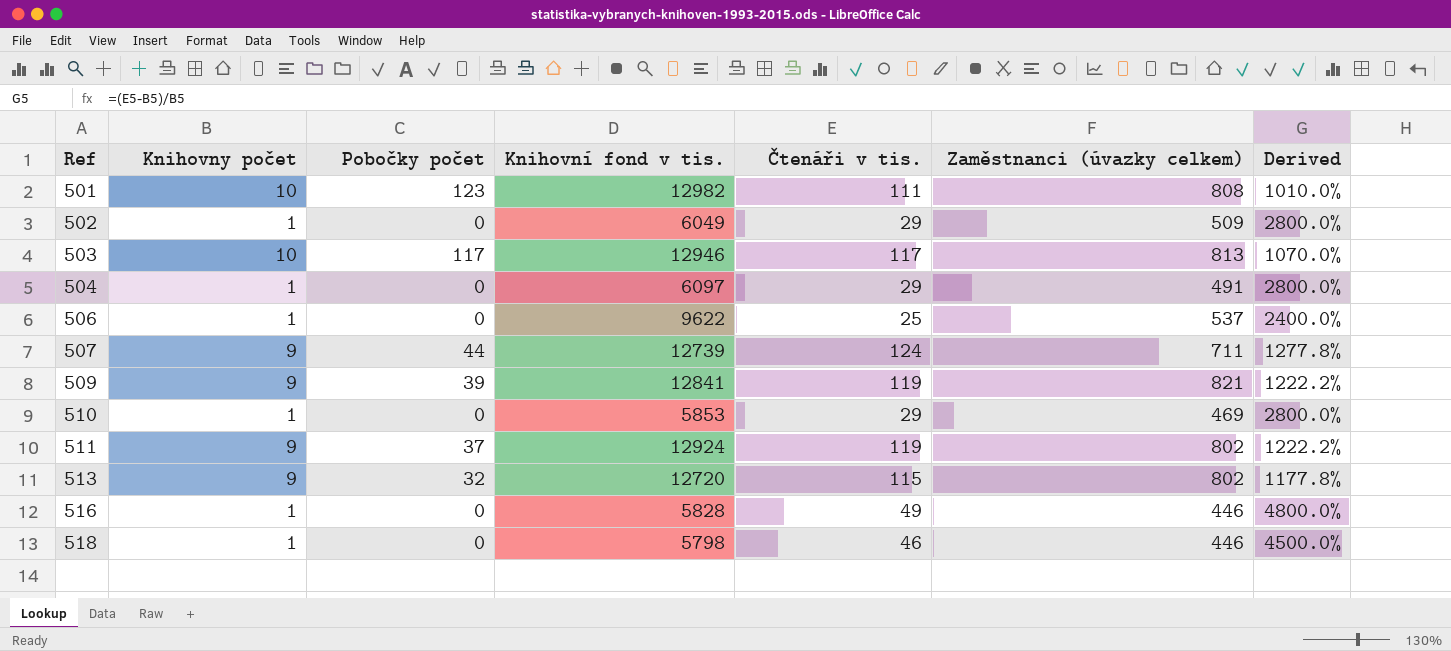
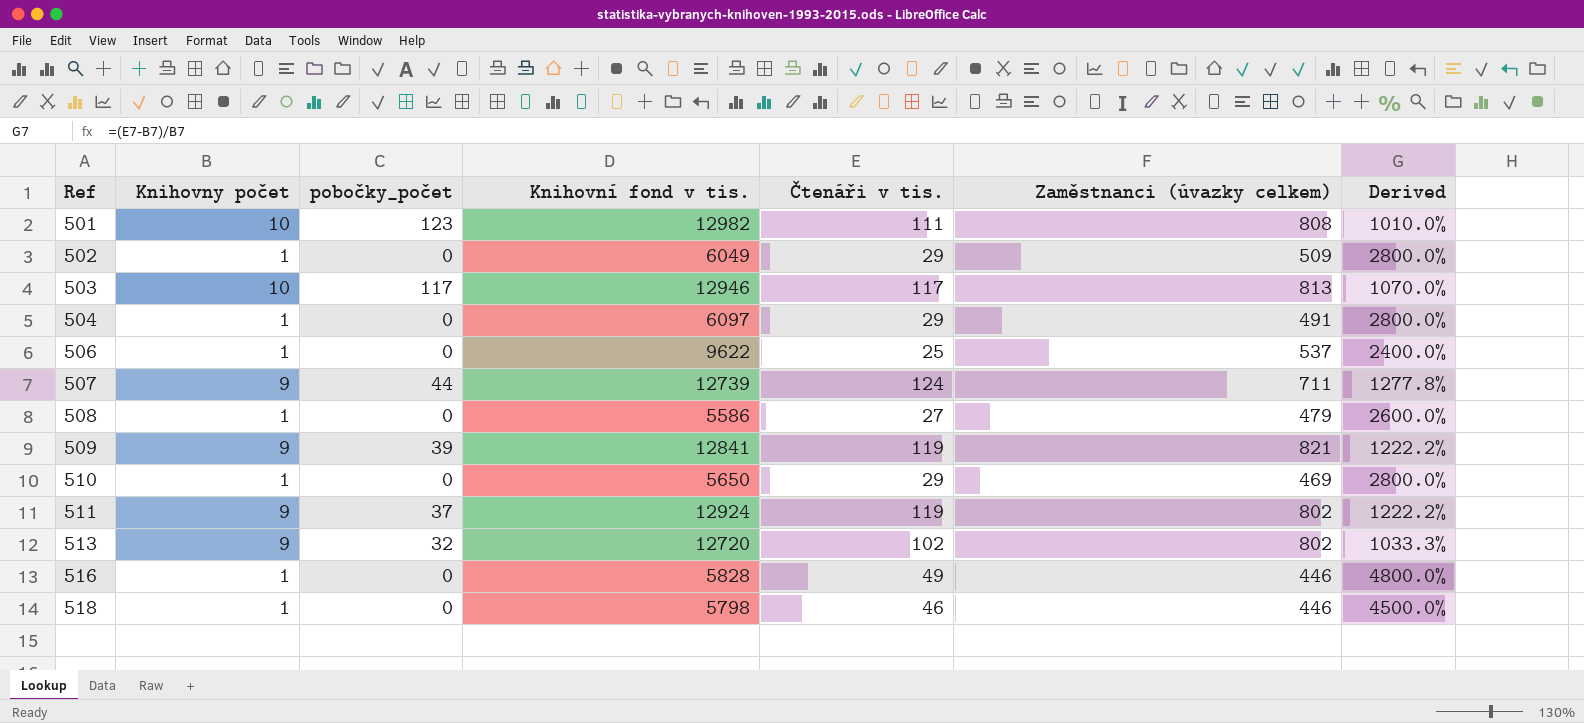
column name: Pobočky počet -> pobočky_počet
row 508: none -> 1 | 0 | 5586 | 27 | 479 | 2600.0%
510 | Knihovní fond v tis.: 5853 -> 5650
513 | Čtenáři v tis.: 115 -> 102
513 | Derived: 1177.8% -> 1033.3%

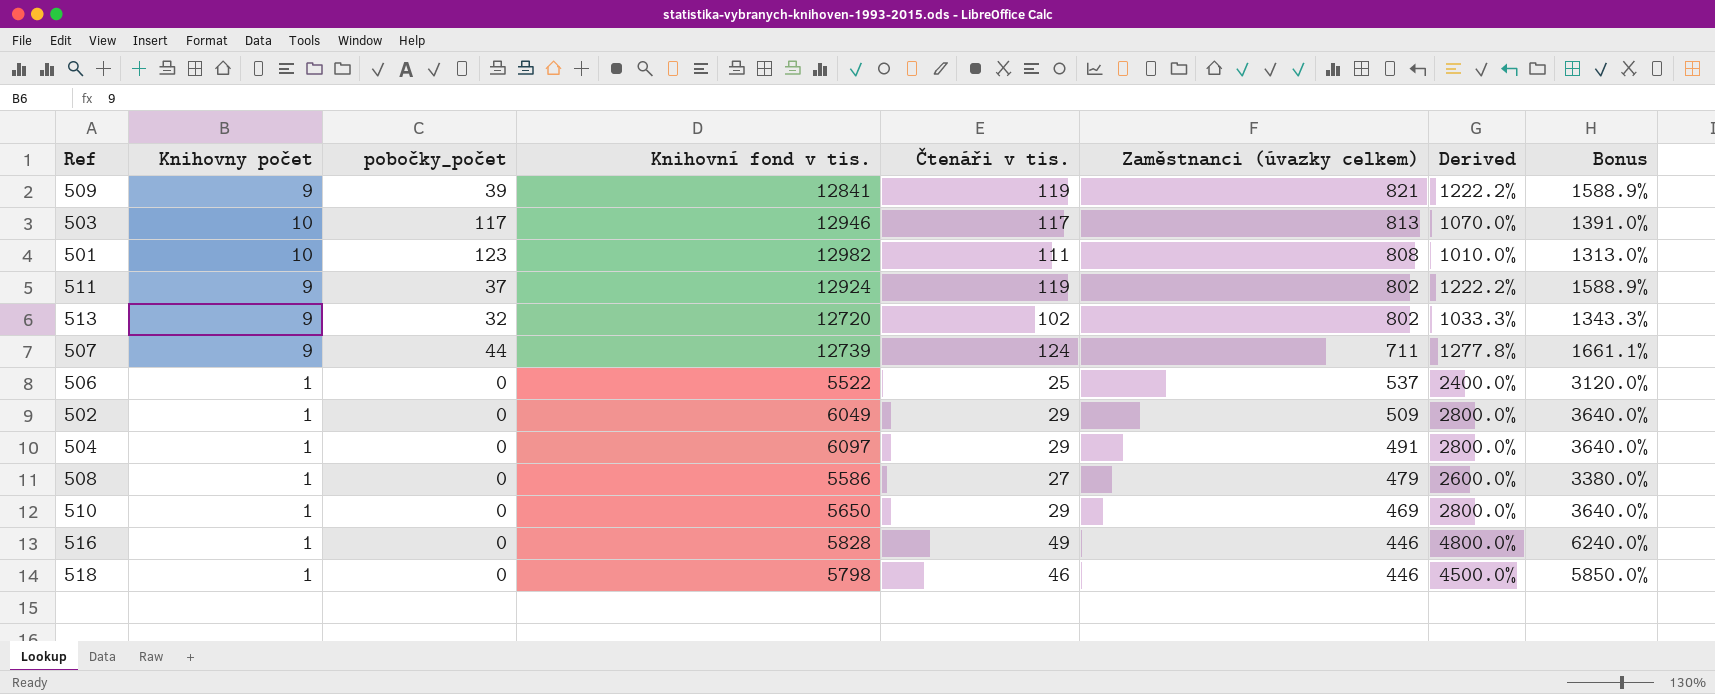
row order: Ref ascending -> Zaměstnanci (úvazky celkem) descending
column Bonus | formula: none -> [Derived] * 1.3
506 | Knihovní fond v tis.: 9622 -> 5522

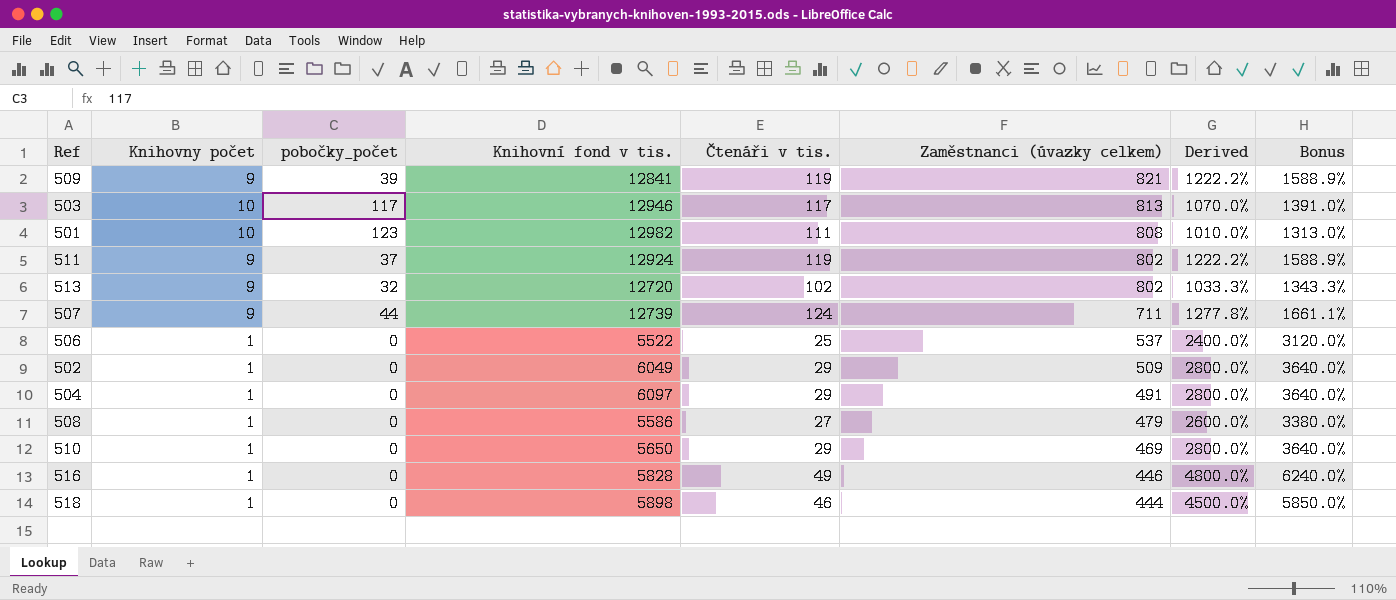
518 | Knihovní fond v tis.: 5798 -> 5898
518 | Zaměstnanci (úvazky celkem): 446 -> 444

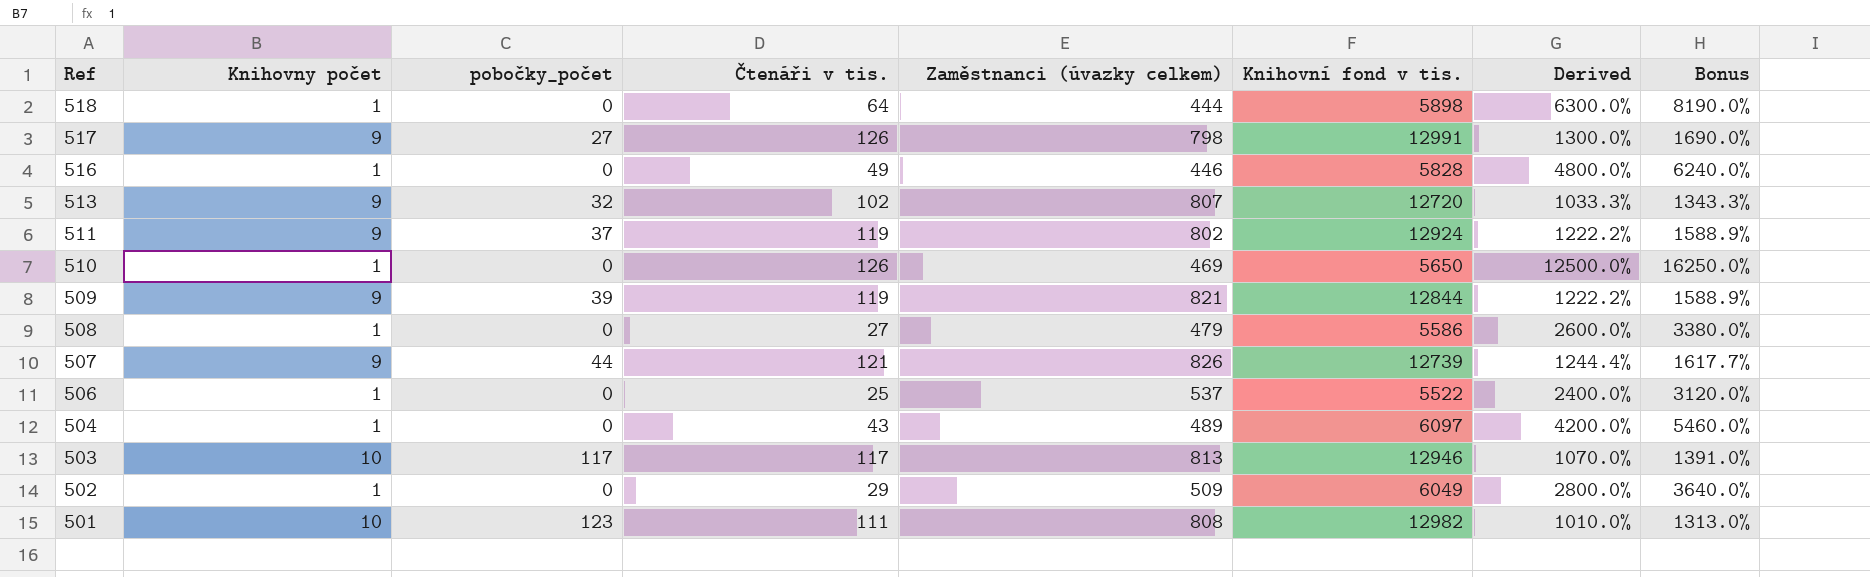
row order: Zaměstnanci (úvazky celkem) descending -> Ref descending
column Knihovní fond v tis. | position: 4 -> 6
518 | Čtenáři v tis.: 46 -> 64
518 | Derived: 4500.0% -> 6300.0%
518 | Bonus: 5850.0% -> 8190.0%
row 517: none -> 9 | 27 | 126 | 798 | 12991 | 1300.0% | 1690.0%
513 | Zaměstnanci (úvazky celkem): 802 -> 807
510 | Čtenáři v tis.: 29 -> 126
510 | Derived: 2800.0% -> 12500.0%
510 | Bonus: 3640.0% -> 16250.0%
509 | Knihovní fond v tis.: 12841 -> 12844
507 | Čtenáři v tis.: 124 -> 121
507 | Zaměstnanci (úvazky celkem): 711 -> 826
507 | Derived: 1277.8% -> 1244.4%
507 | Bonus: 1661.1% -> 1617.7%
504 | Čtenáři v tis.: 29 -> 43
504 | Zaměstnanci (úvazky celkem): 491 -> 489
504 | Derived: 2800.0% -> 4200.0%
504 | Bonus: 3640.0% -> 5460.0%

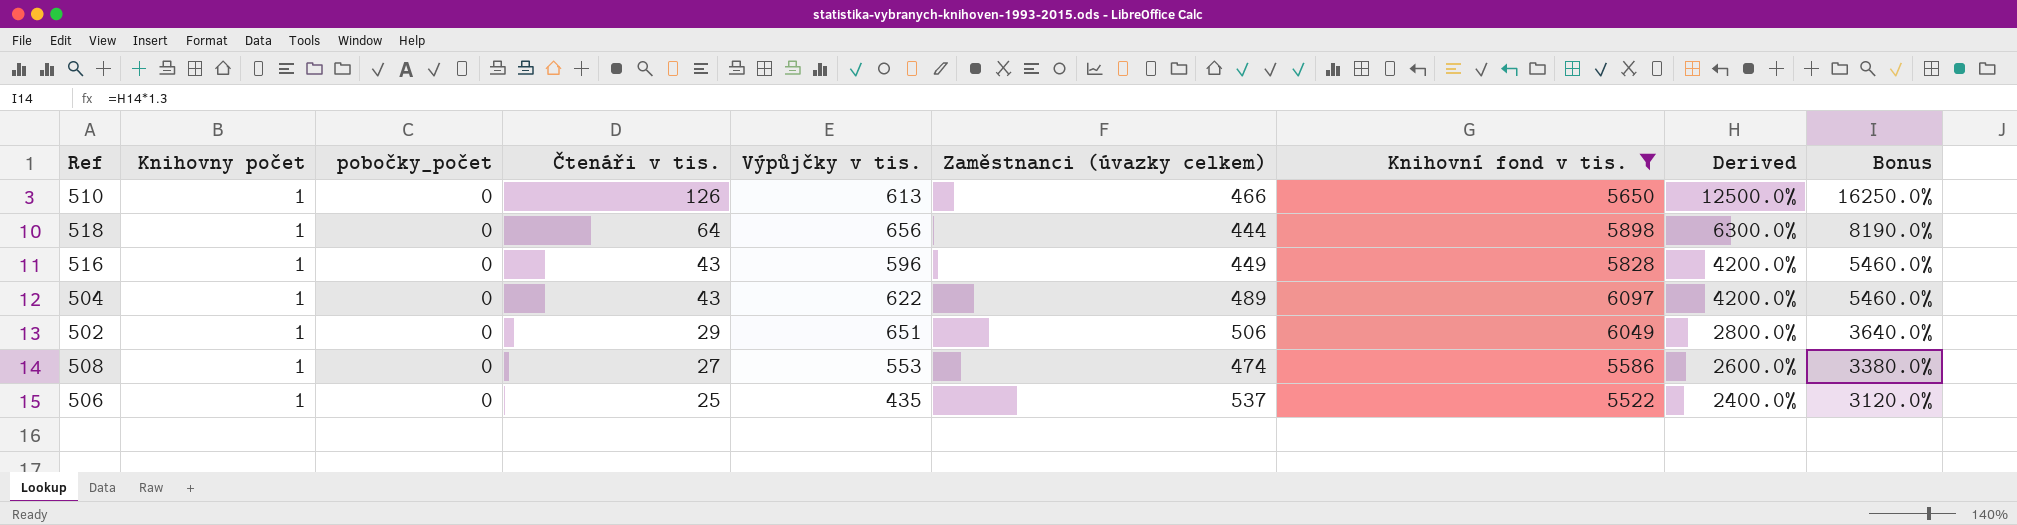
filter: none -> Knihovní fond v tis. <= 6097
row order: Ref descending -> Čtenáři v tis. descending
column Výpůjčky v tis. | position: none -> 5
510 | Zaměstnanci (úvazky celkem): 469 -> 466
516 | Čtenáři v tis.: 49 -> 43
516 | Zaměstnanci (úvazky celkem): 446 -> 449
516 | Derived: 4800.0% -> 4200.0%
516 | Bonus: 6240.0% -> 5460.0%
502 | Zaměstnanci (úvazky celkem): 509 -> 506
508 | Zaměstnanci (úvazky celkem): 479 -> 474

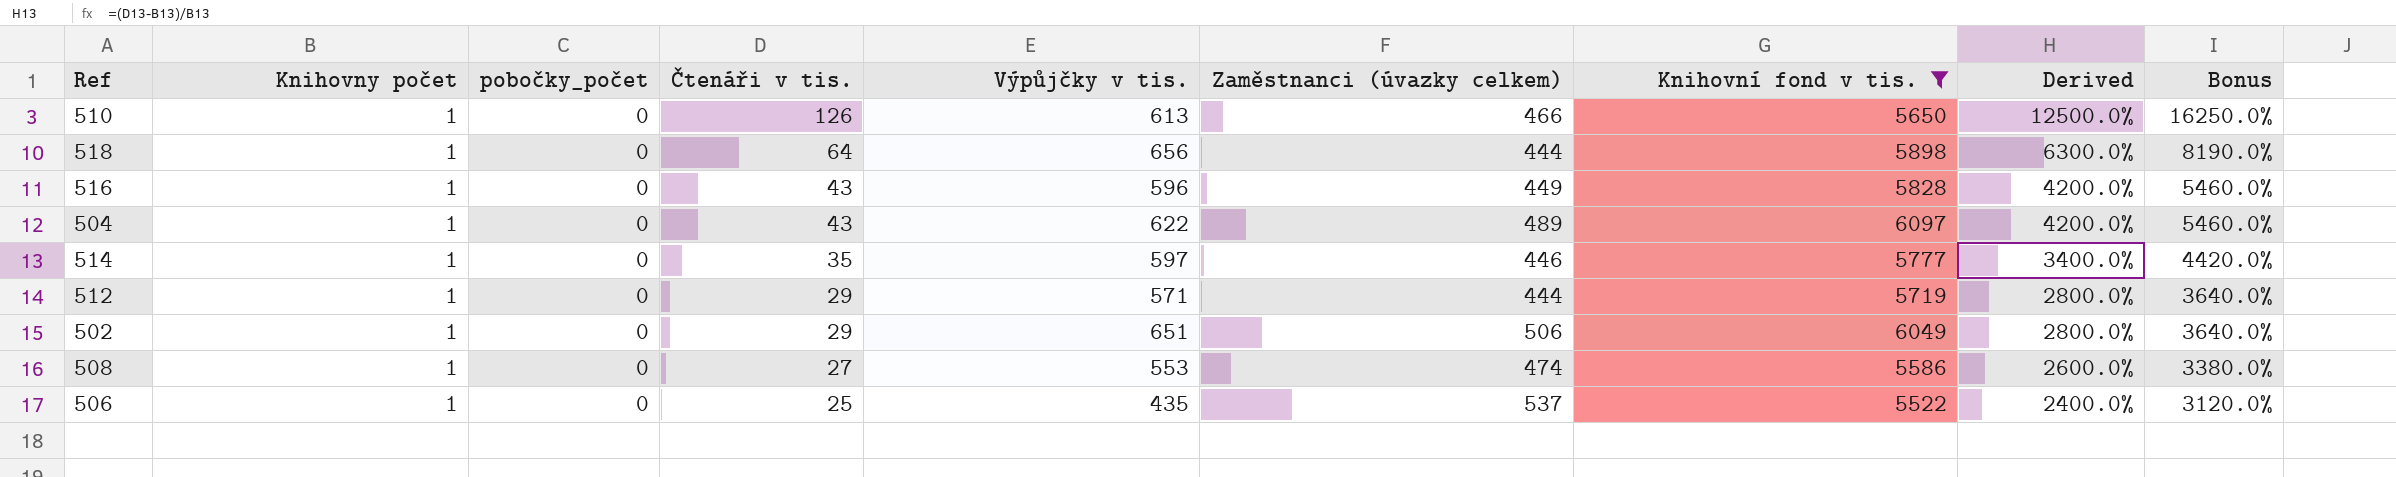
row 514: none -> 1 | 0 | 35 | 597 | 446 | 5777 | 3400.0% | 4420.0%
row 512: none -> 1 | 0 | 29 | 571 | 444 | 5719 | 2800.0% | 3640.0%

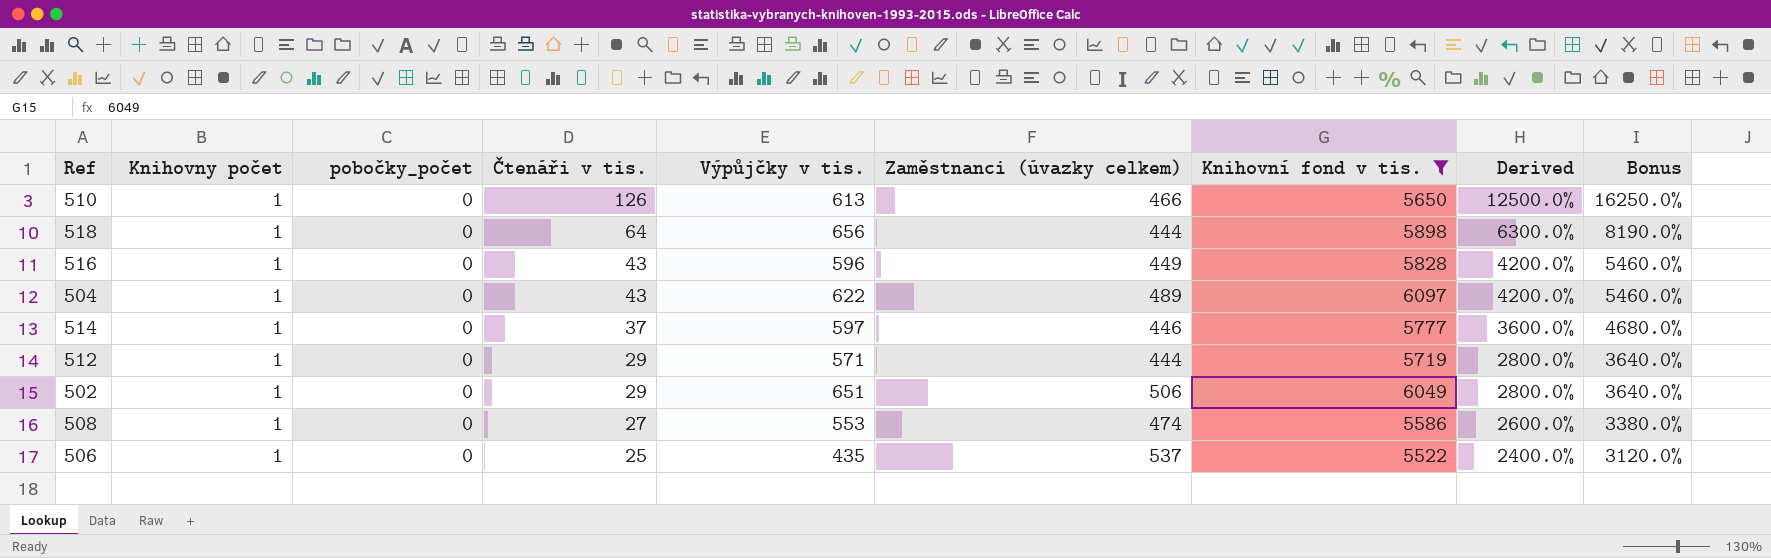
514 | Čtenáři v tis.: 35 -> 37
514 | Derived: 3400.0% -> 3600.0%
514 | Bonus: 4420.0% -> 4680.0%

